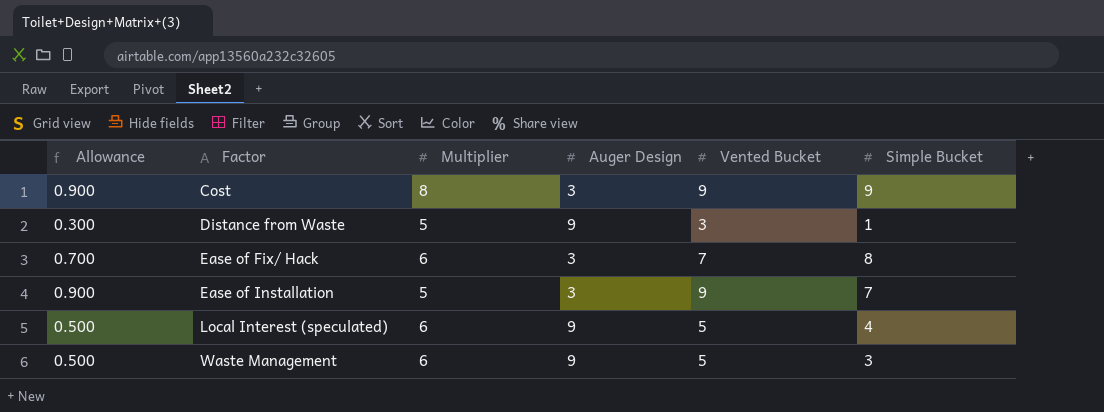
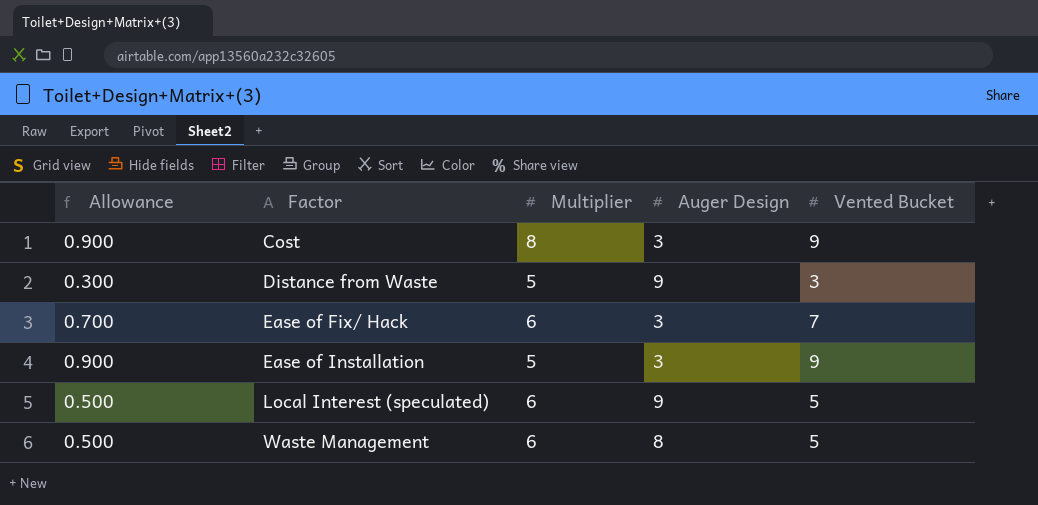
column Simple Bucket | position: 6 -> none
Waste Management | Auger Design: 9 -> 8

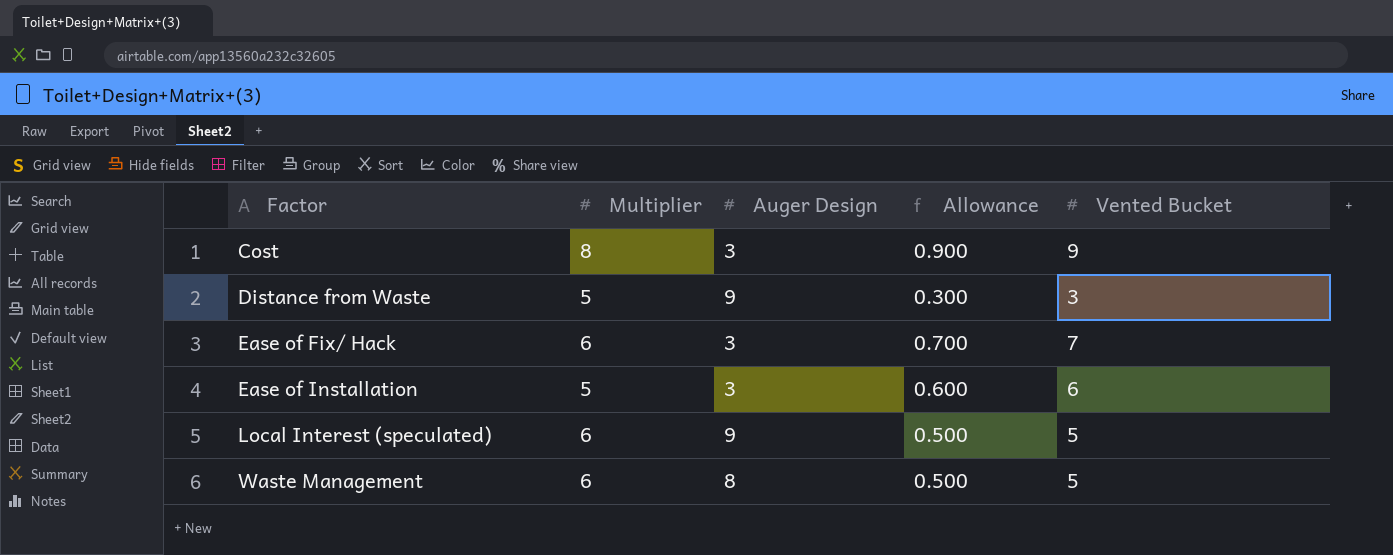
column Allowance | position: 1 -> 4
Ease of Installation | Allowance: 0.900 -> 0.600
Ease of Installation | Vented Bucket: 9 -> 6

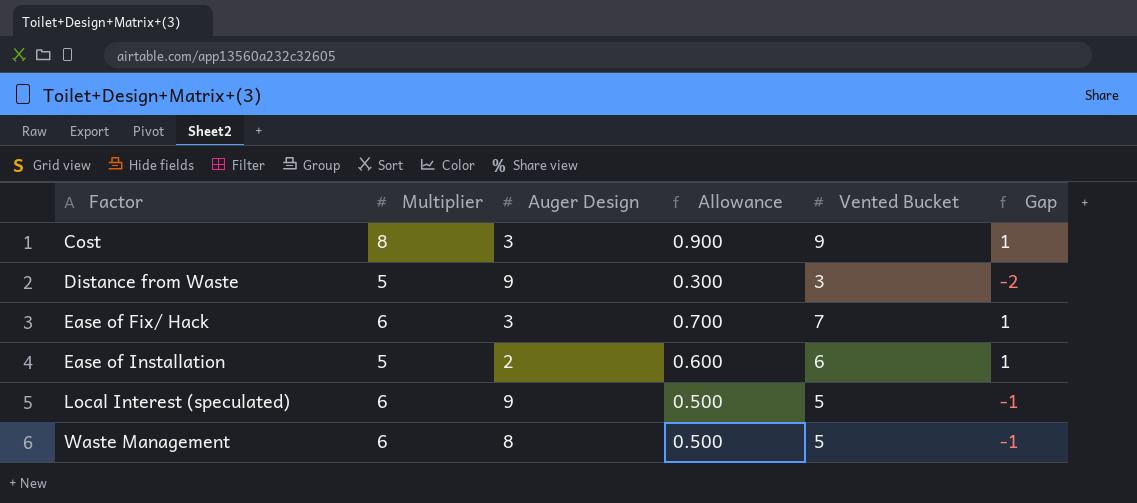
column Gap | formula: none -> [Vented Bucket] - [Multiplier]
Ease of Installation | Auger Design: 3 -> 2

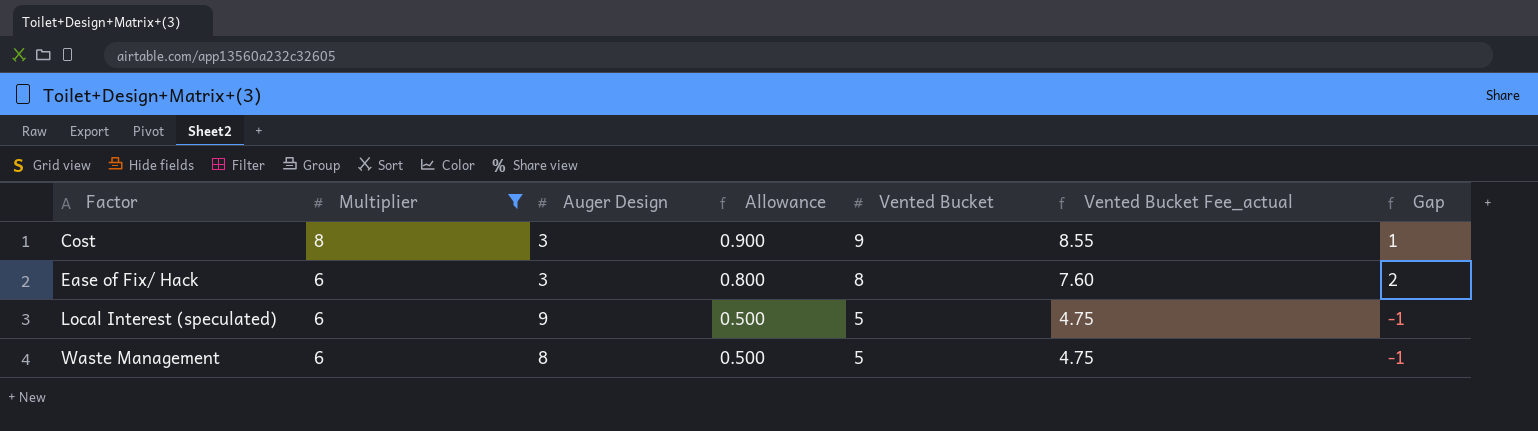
filter: none -> Multiplier != 5
column Vented Bucket Fee_actual | formula: none -> [Vented Bucket] * 0.95
Ease of Fix/ Hack | Allowance: 0.700 -> 0.800
Ease of Fix/ Hack | Vented Bucket: 7 -> 8
Ease of Fix/ Hack | Gap: 1 -> 2

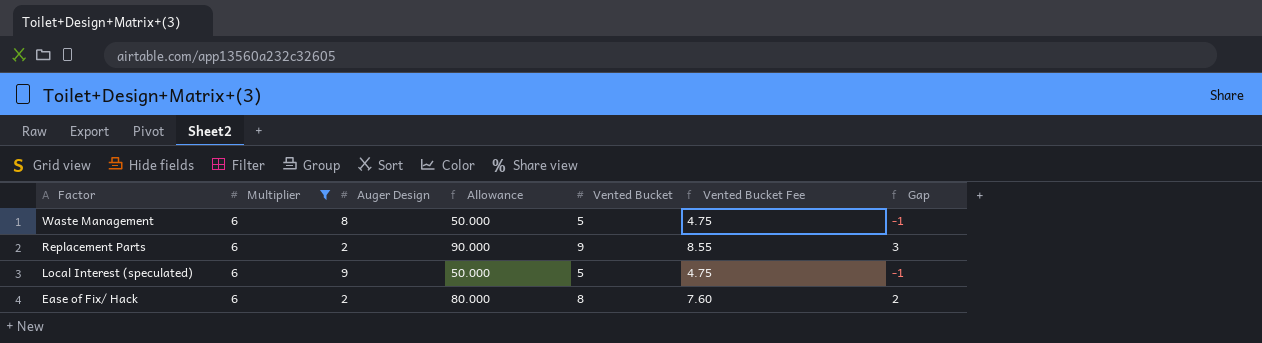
row order: Factor ascending -> Factor descending
column Allowance | formula: [Vented Bucket] * 0.1 -> [Vented Bucket] * 10
column name: Vented Bucket Fee_actual -> Vented Bucket Fee
row Cost: 8 | 3 | 0.900 | 9 | 8.55 | 1 -> none
row Replacement Parts: none -> 6 | 2 | 90.000 | 9 | 8.55 | 3
Ease of Fix/ Hack | Auger Design: 3 -> 2

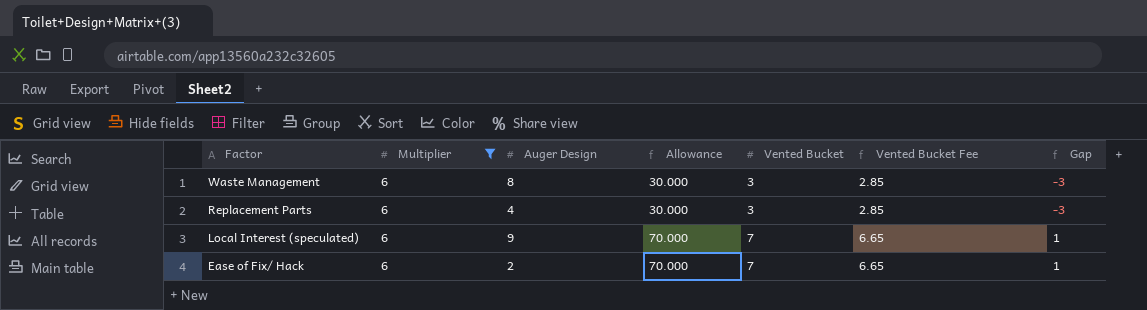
Waste Management | Allowance: 50.000 -> 30.000
Waste Management | Vented Bucket: 5 -> 3
Waste Management | Vented Bucket Fee: 4.75 -> 2.85
Waste Management | Gap: -1 -> -3
Replacement Parts | Auger Design: 2 -> 4
Replacement Parts | Allowance: 90.000 -> 30.000
Replacement Parts | Vented Bucket: 9 -> 3
Replacement Parts | Vented Bucket Fee: 8.55 -> 2.85
Replacement Parts | Gap: 3 -> -3
Local Interest (speculated) | Allowance: 50.000 -> 70.000
Local Interest (speculated) | Vented Bucket: 5 -> 7
Local Interest (speculated) | Vented Bucket Fee: 4.75 -> 6.65
Local Interest (speculated) | Gap: -1 -> 1
Ease of Fix/ Hack | Allowance: 80.000 -> 70.000
Ease of Fix/ Hack | Vented Bucket: 8 -> 7
Ease of Fix/ Hack | Vented Bucket Fee: 7.60 -> 6.65
Ease of Fix/ Hack | Gap: 2 -> 1

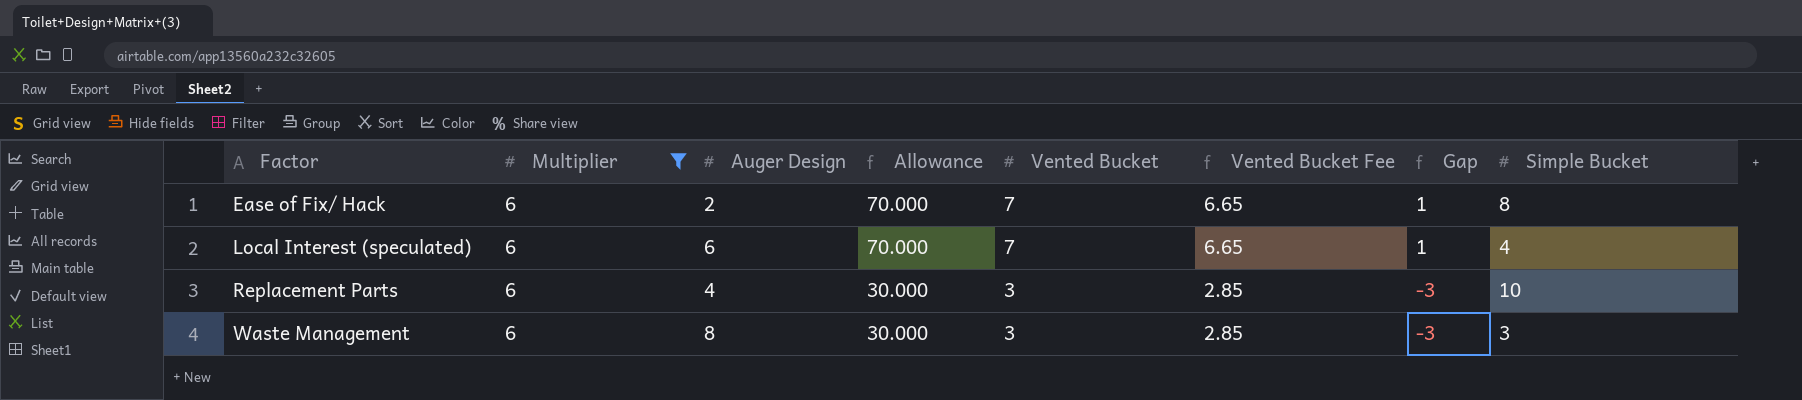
row order: Factor descending -> Factor ascending
column Simple Bucket | position: none -> 8
Local Interest (speculated) | Auger Design: 9 -> 6

